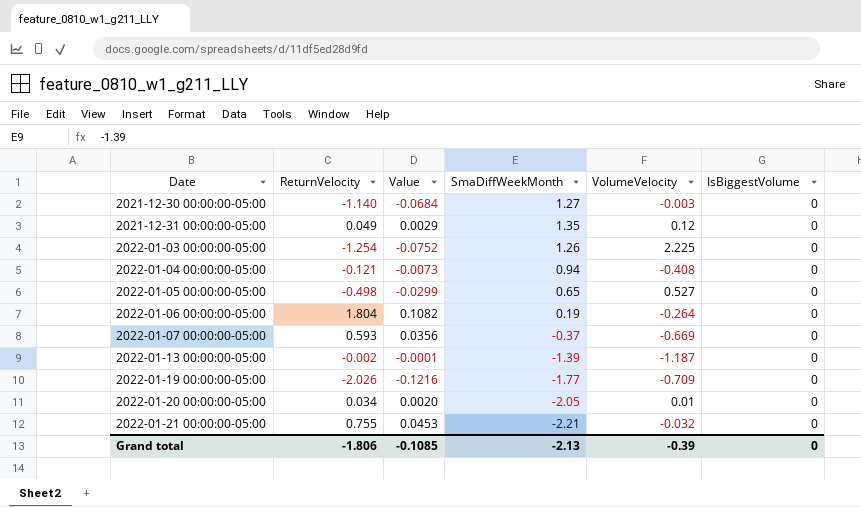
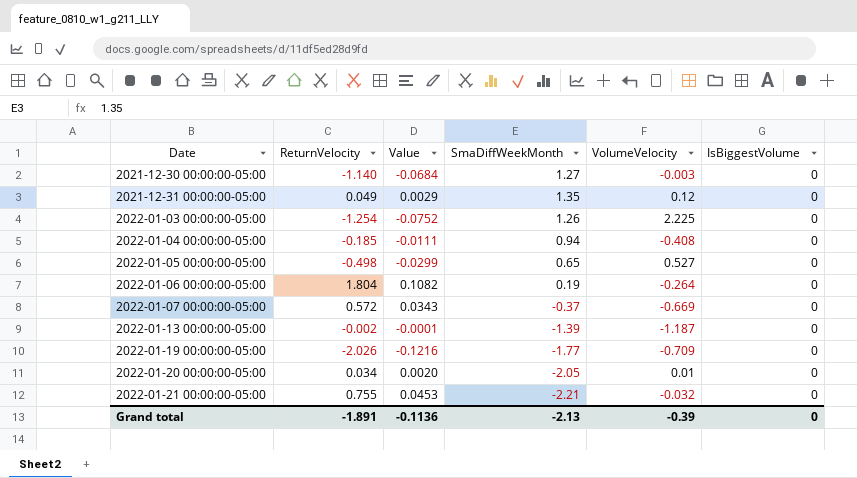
2022-01-04 00:00:00-05:00 | ReturnVelocity: -0.121 -> -0.185
2022-01-04 00:00:00-05:00 | Value: -0.0073 -> -0.0111
2022-01-07 00:00:00-05:00 | ReturnVelocity: 0.593 -> 0.572
2022-01-07 00:00:00-05:00 | Value: 0.0356 -> 0.0343
Grand total | ReturnVelocity: -1.806 -> -1.891
Grand total | Value: -0.1085 -> -0.1136

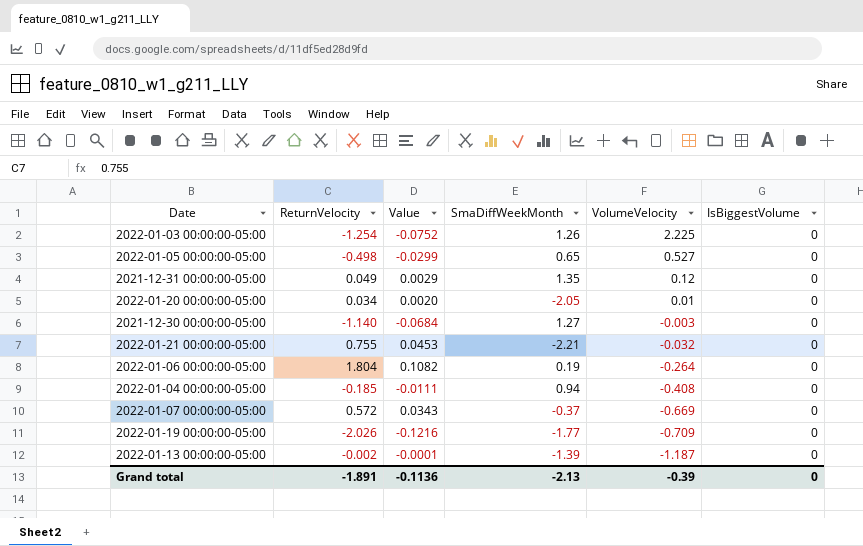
row order: Date ascending -> VolumeVelocity descending

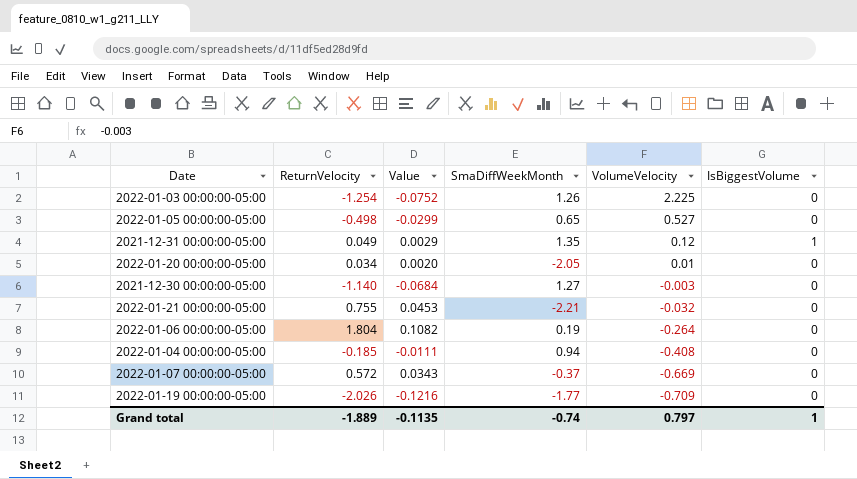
row 2022-01-13 00:00:00-05:00: -0.002 | -0.0001 | -1.39 | -1.187 | 0 -> none
2021-12-31 00:00:00-05:00 | IsBiggestVolume: 0 -> 1
Grand total | ReturnVelocity: -1.891 -> -1.889
Grand total | Value: -0.1136 -> -0.1135
Grand total | SmaDiffWeekMonth: -2.13 -> -0.74
Grand total | VolumeVelocity: -0.39 -> 0.797
Grand total | IsBiggestVolume: 0 -> 1

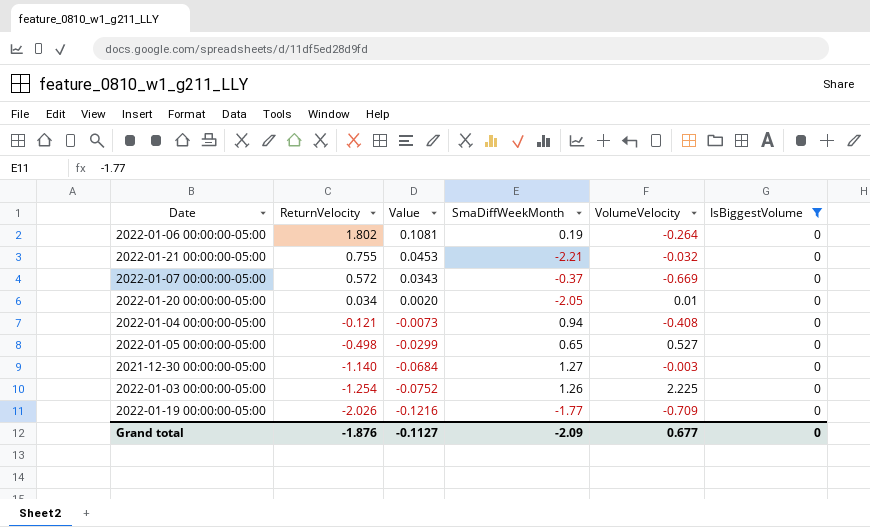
filter: none -> IsBiggestVolume = 0
row order: VolumeVelocity descending -> ReturnVelocity descending
2022-01-06 00:00:00-05:00 | ReturnVelocity: 1.804 -> 1.802
2022-01-06 00:00:00-05:00 | Value: 0.1082 -> 0.1081
2022-01-04 00:00:00-05:00 | ReturnVelocity: -0.185 -> -0.121
2022-01-04 00:00:00-05:00 | Value: -0.0111 -> -0.0073
Grand total | ReturnVelocity: -1.889 -> -1.876
Grand total | Value: -0.1135 -> -0.1127
Grand total | SmaDiffWeekMonth: -0.74 -> -2.09
Grand total | VolumeVelocity: 0.797 -> 0.677
Grand total | IsBiggestVolume: 1 -> 0

